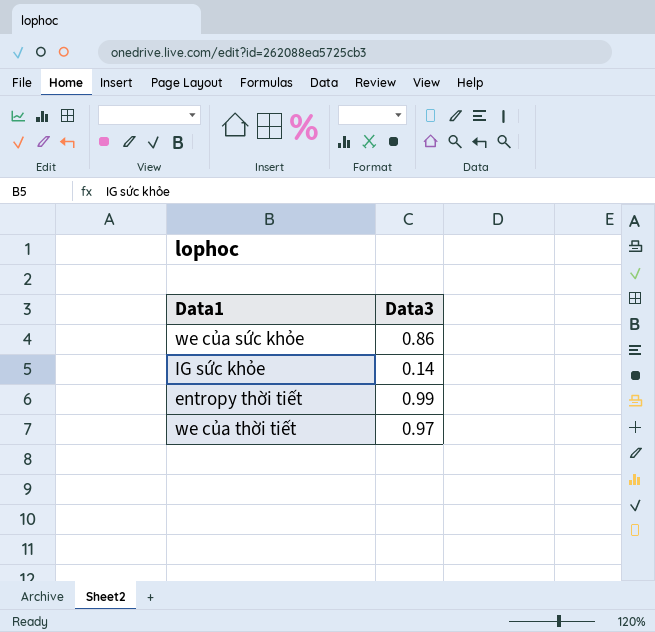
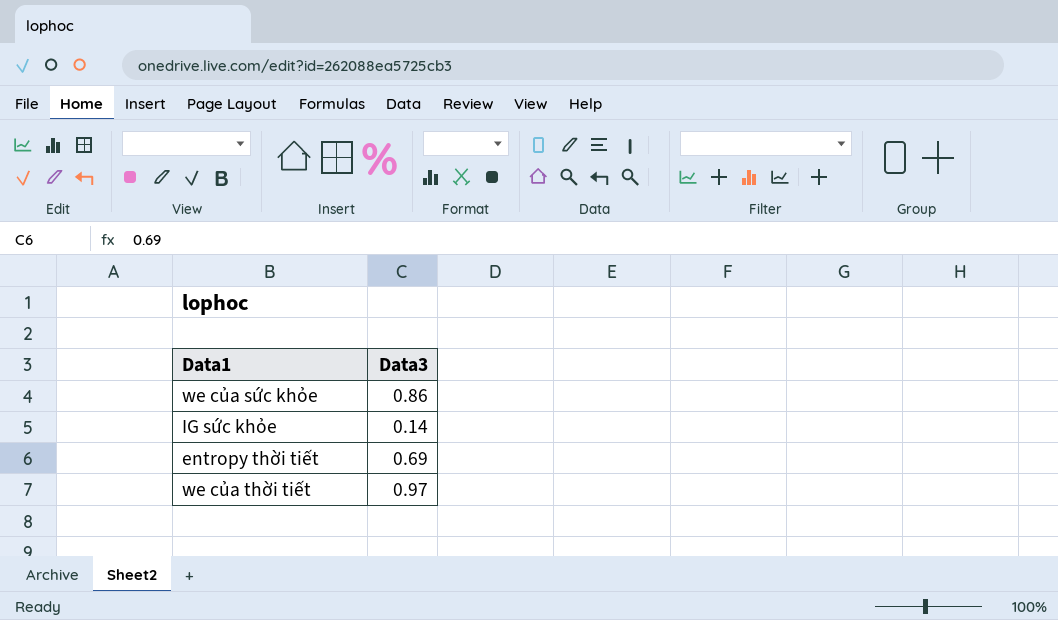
entropy thời tiết | Data3: 0.99 -> 0.69

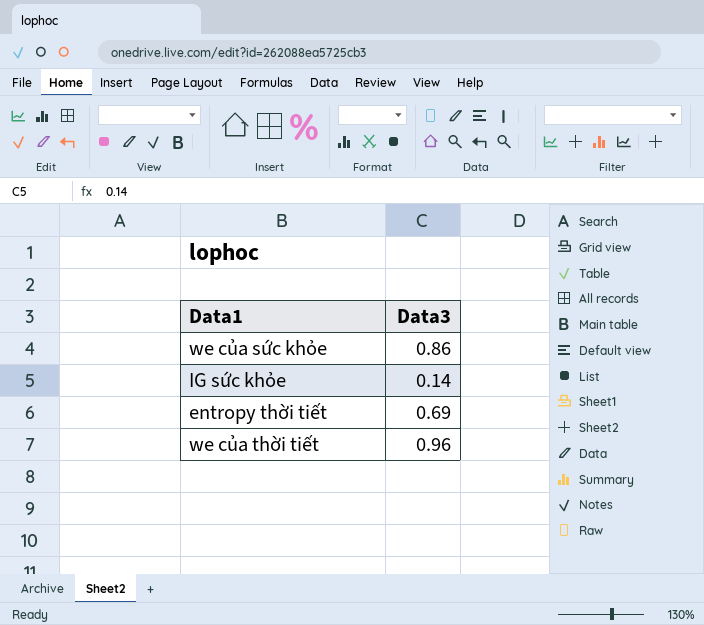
we của thời tiết | Data3: 0.97 -> 0.96

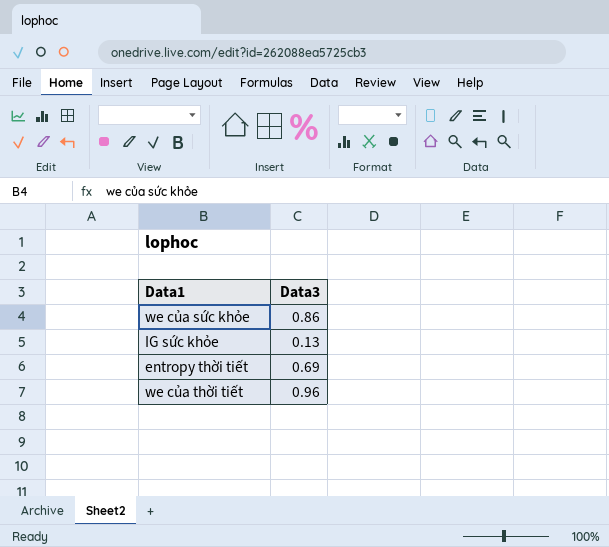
IG sức khỏe | Data3: 0.14 -> 0.13

